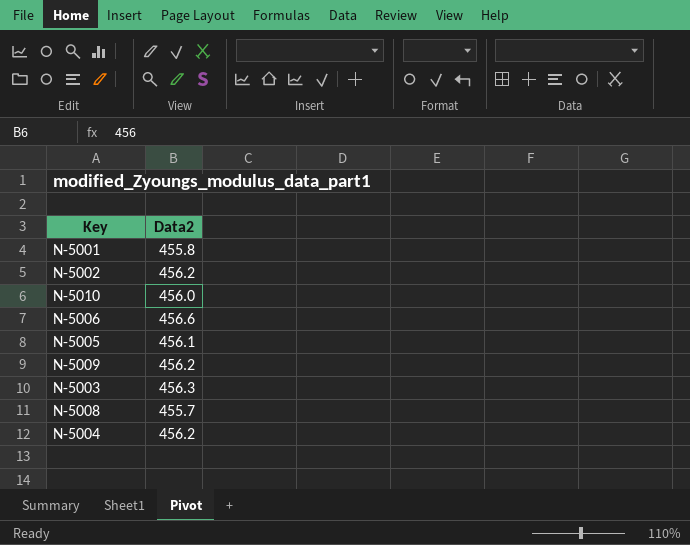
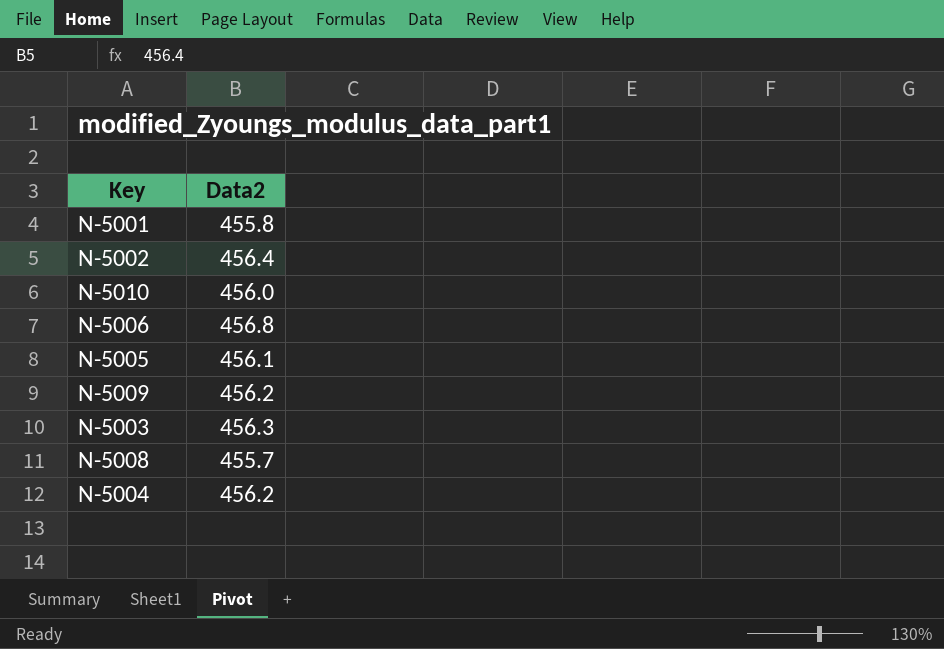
N-5002 | Data2: 456.2 -> 456.4
N-5006 | Data2: 456.6 -> 456.8

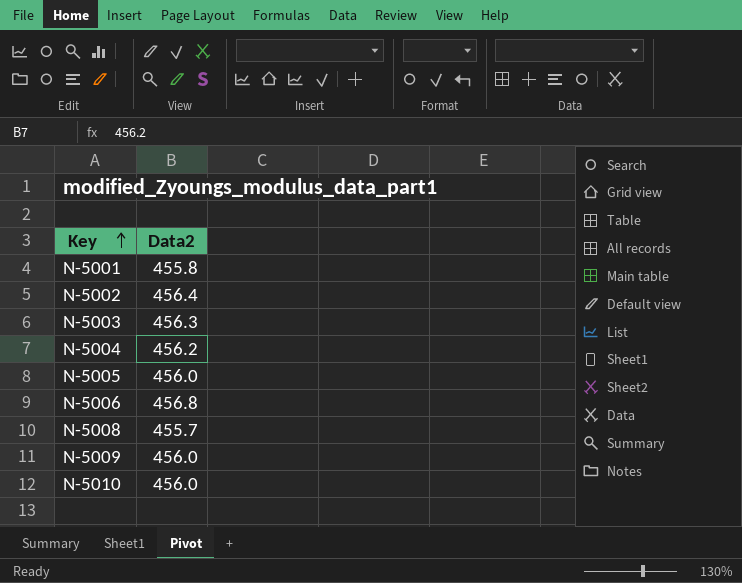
row order: none -> Key ascending
N-5005 | Data2: 456.1 -> 456.0
N-5009 | Data2: 456.2 -> 456.0

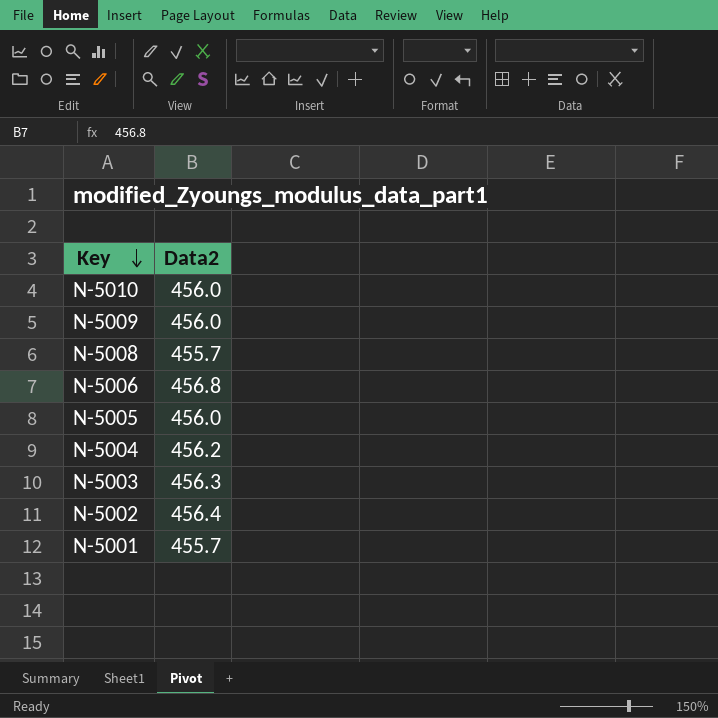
row order: Key ascending -> Key descending
N-5001 | Data2: 455.8 -> 455.7

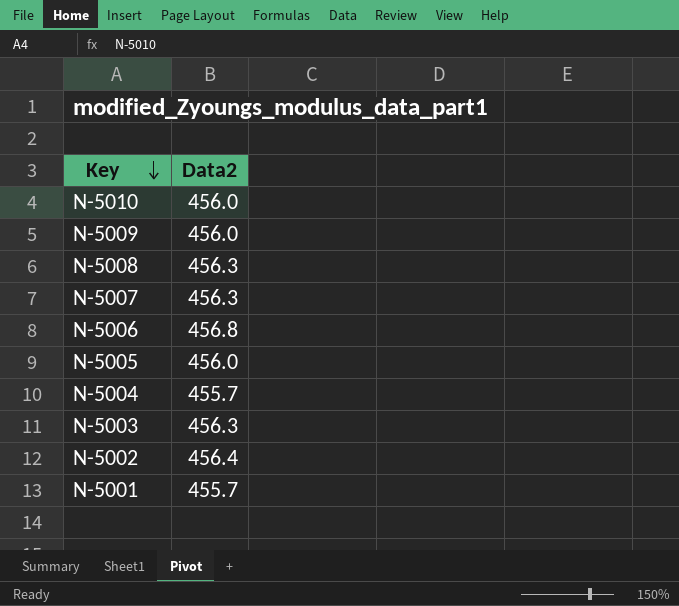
N-5008 | Data2: 455.7 -> 456.3
row N-5007: none -> 456.3
N-5004 | Data2: 456.2 -> 455.7

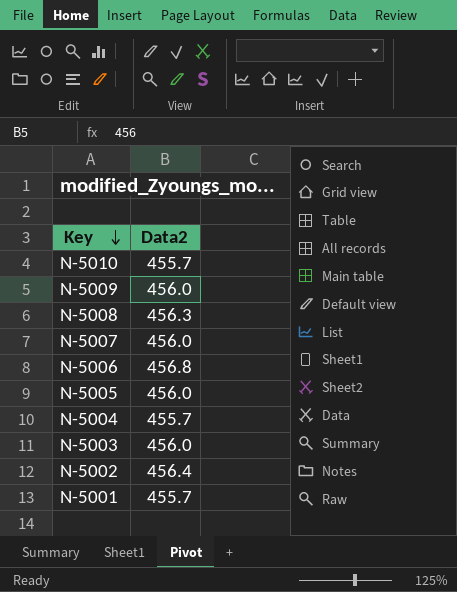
N-5010 | Data2: 456.0 -> 455.7
N-5007 | Data2: 456.3 -> 456.0
N-5003 | Data2: 456.3 -> 456.0

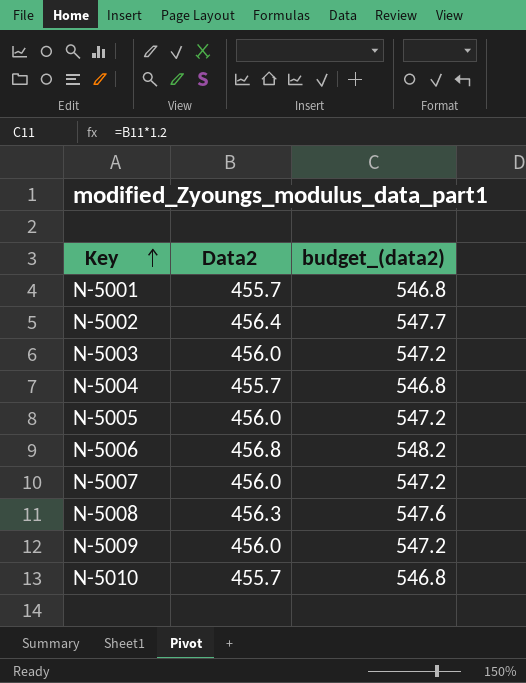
row order: Key descending -> Key ascending
column budget_(data2) | formula: none -> [Data2] * 1.2

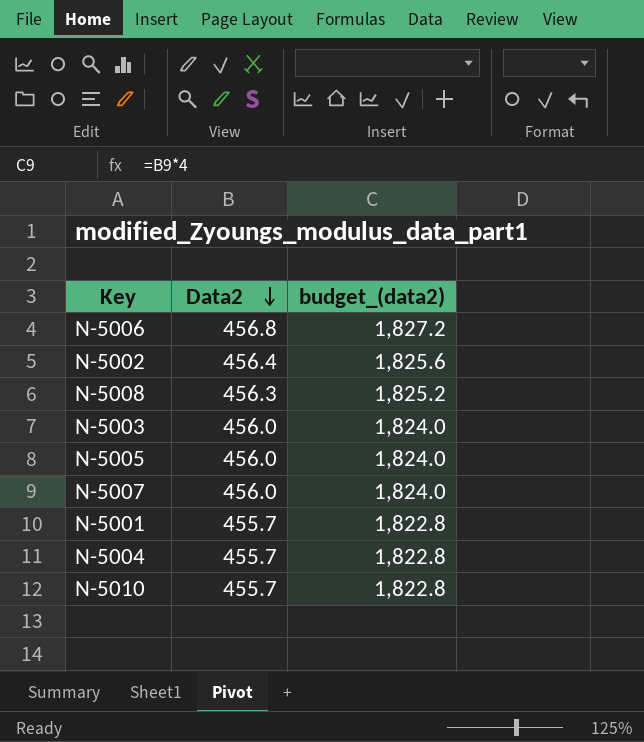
row order: Key ascending -> Data2 descending
column budget_(data2) | formula: [Data2] * 1.2 -> [Data2] * 4
row N-5009: 456.0 | 547.2 -> none

